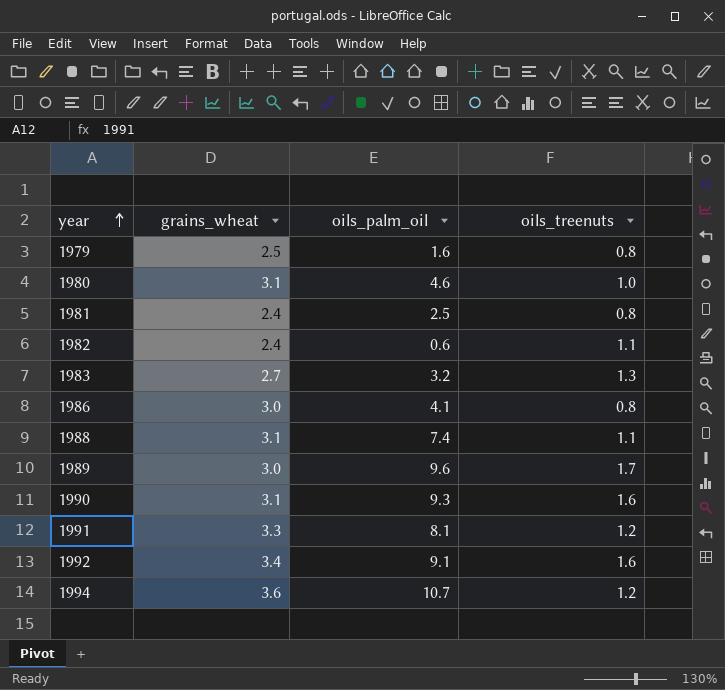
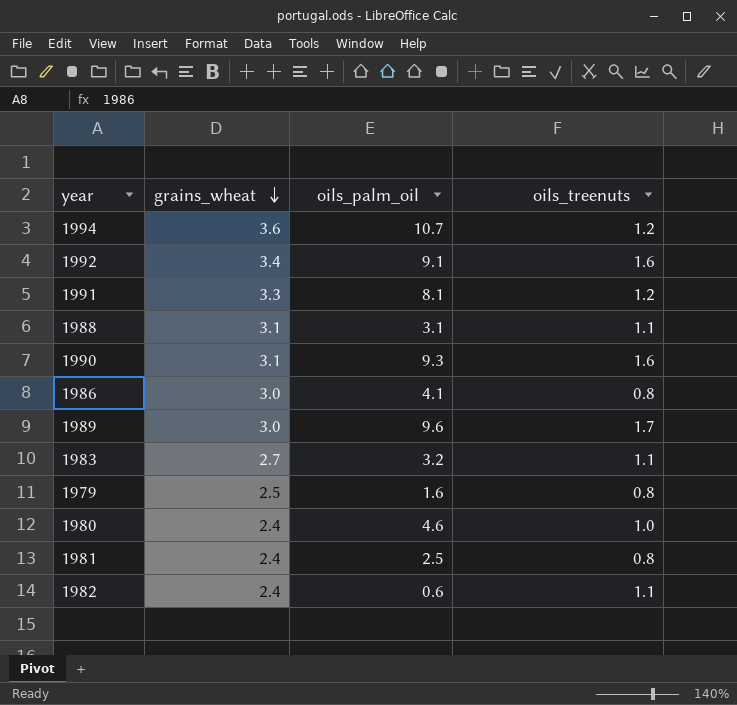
row order: year ascending -> grains_wheat descending
1988 | oils_palm_oil: 7.4 -> 3.1
1983 | oils_treenuts: 1.3 -> 1.1
1980 | grains_wheat: 3.1 -> 2.4

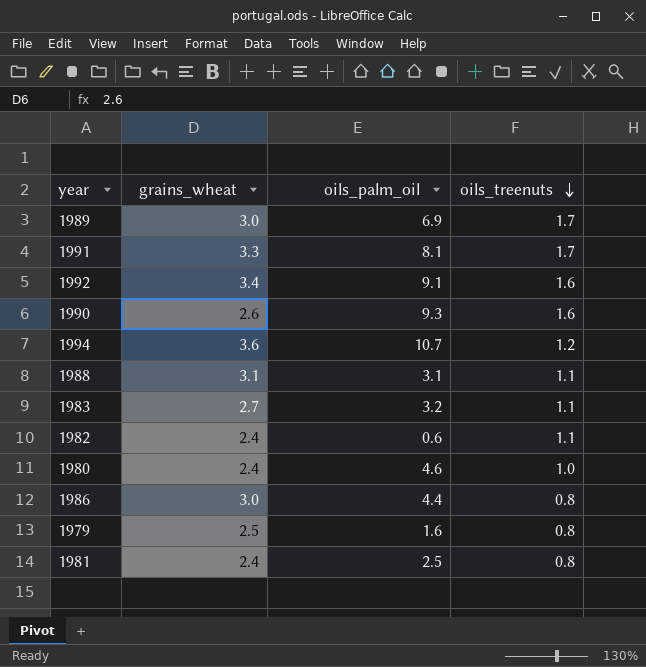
row order: grains_wheat descending -> oils_treenuts descending
1989 | oils_palm_oil: 9.6 -> 6.9
1991 | oils_treenuts: 1.2 -> 1.7
1990 | grains_wheat: 3.1 -> 2.6
1986 | oils_palm_oil: 4.1 -> 4.4

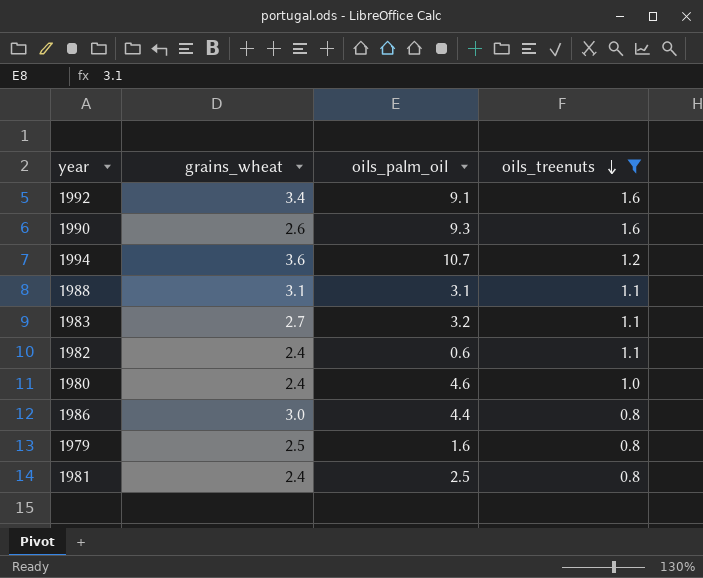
filter: none -> oils_treenuts != 1.7

